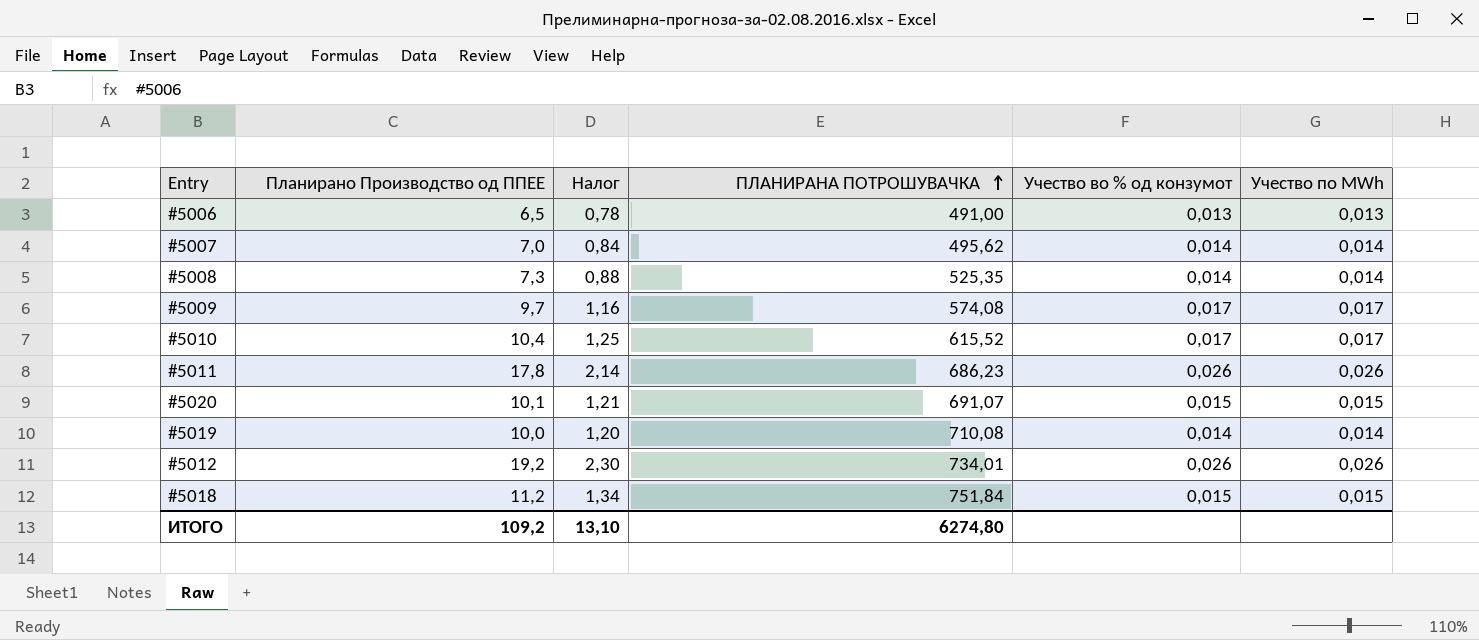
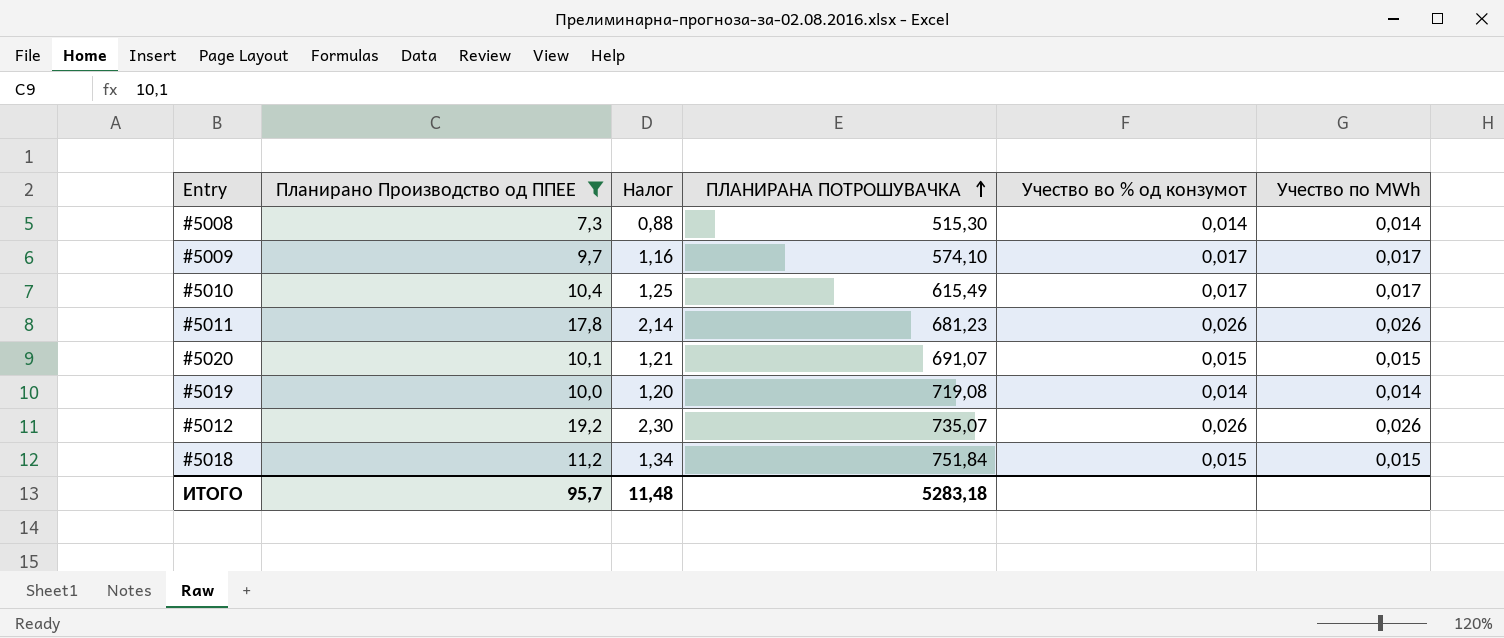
filter: none -> Планирано Производство од ППЕЕ >= 7,3
#5008 | ПЛАНИРАНА ПОТРОШУВАЧКА: 525,35 -> 515,30
#5009 | ПЛАНИРАНА ПОТРОШУВАЧКА: 574,08 -> 574,10
#5010 | ПЛАНИРАНА ПОТРОШУВАЧКА: 615,52 -> 615,49
#5011 | ПЛАНИРАНА ПОТРОШУВАЧКА: 686,23 -> 681,23
#5019 | ПЛАНИРАНА ПОТРОШУВАЧКА: 710,08 -> 719,08
#5012 | ПЛАНИРАНА ПОТРОШУВАЧКА: 734,01 -> 735,07
ИТОГО | Планирано Производство од ППЕЕ: 109,2 -> 95,7
ИТОГО | Налог: 13,10 -> 11,48
ИТОГО | ПЛАНИРАНА ПОТРОШУВАЧКА: 6274,80 -> 5283,18

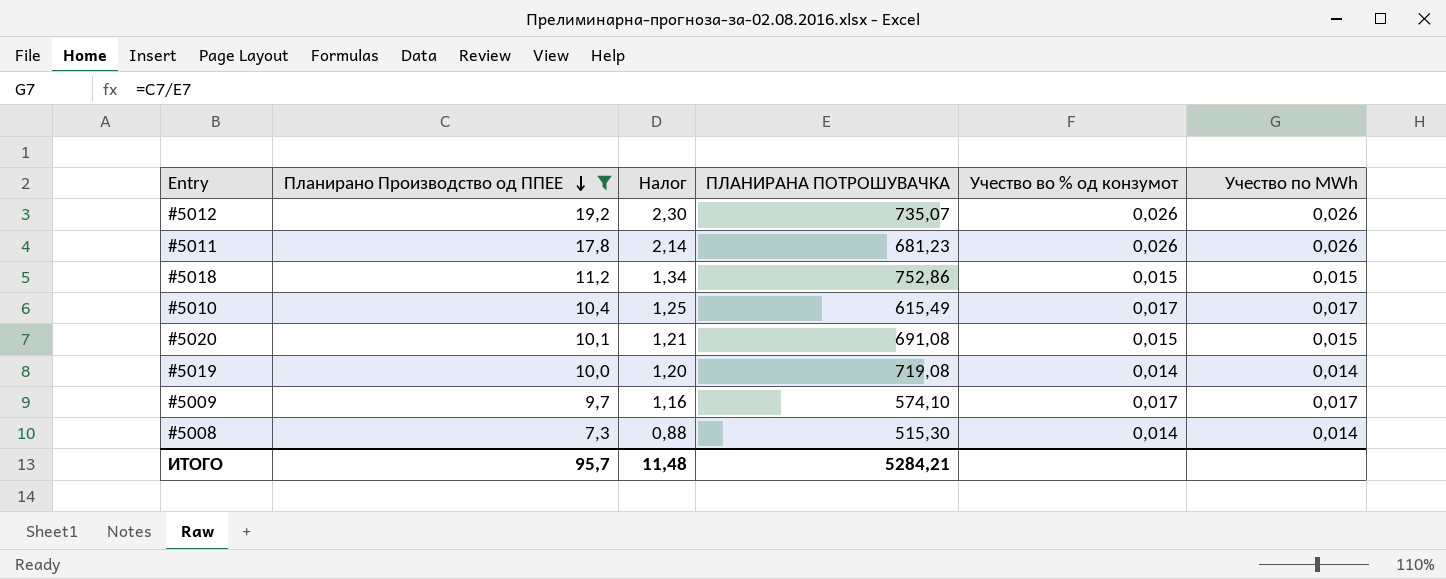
row order: ПЛАНИРАНА ПОТРОШУВАЧКА ascending -> Планирано Производство од ППЕЕ descending
#5018 | ПЛАНИРАНА ПОТРОШУВАЧКА: 751,84 -> 752,86
#5020 | ПЛАНИРАНА ПОТРОШУВАЧКА: 691,07 -> 691,08
ИТОГО | ПЛАНИРАНА ПОТРОШУВАЧКА: 5283,18 -> 5284,21

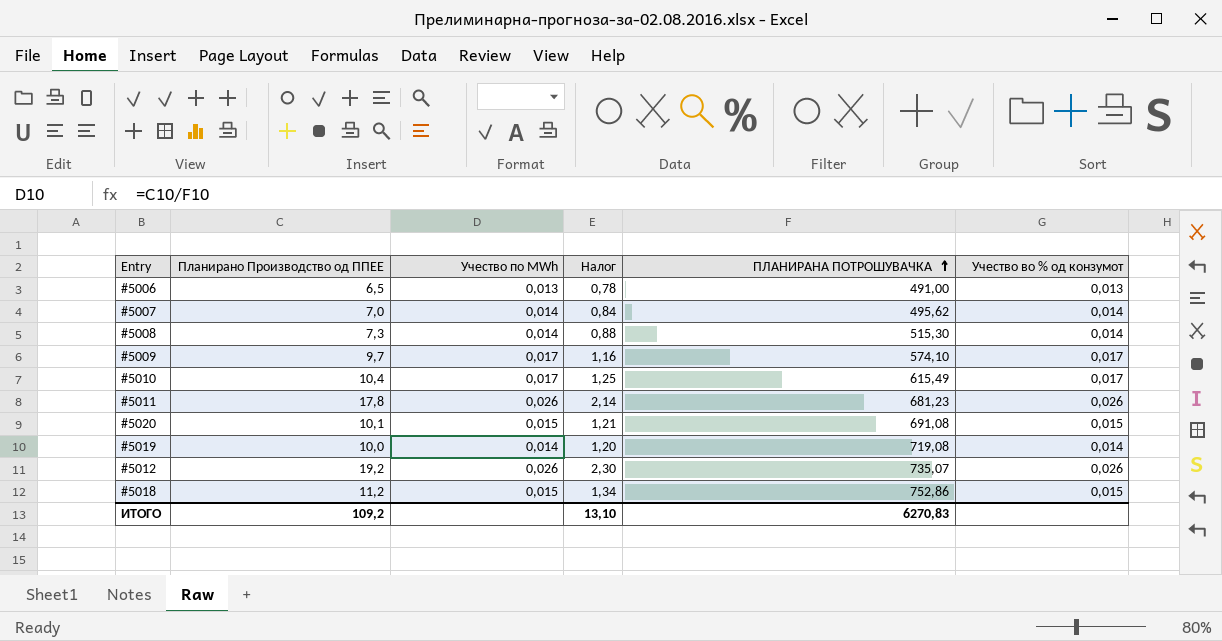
filter: Планирано Производство од ППЕЕ >= 7,3 -> none
row order: Планирано Производство од ППЕЕ descending -> ПЛАНИРАНА ПОТРОШУВАЧКА ascending
column Учество по MWh | position: 6 -> 3
ИТОГО | Планирано Производство од ППЕЕ: 95,7 -> 109,2
ИТОГО | Налог: 11,48 -> 13,10
ИТОГО | ПЛАНИРАНА ПОТРОШУВАЧКА: 5284,21 -> 6270,83

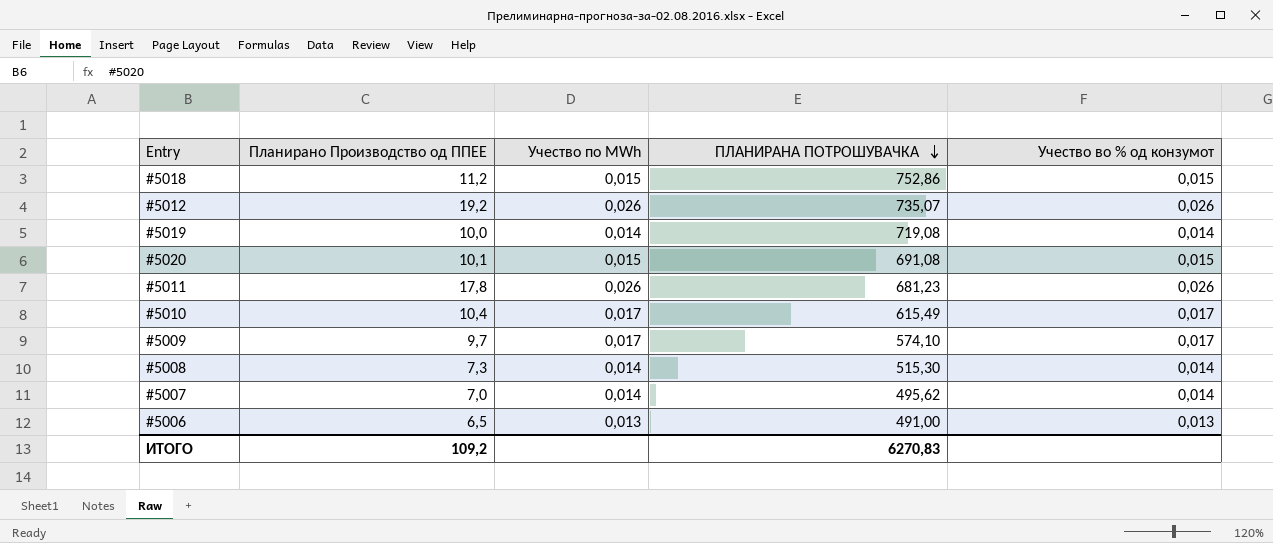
row order: ПЛАНИРАНА ПОТРОШУВАЧКА ascending -> ПЛАНИРАНА ПОТРОШУВАЧКА descending
column Налог | formula: [Планирано Производство од ППЕЕ] * 0,12 -> none

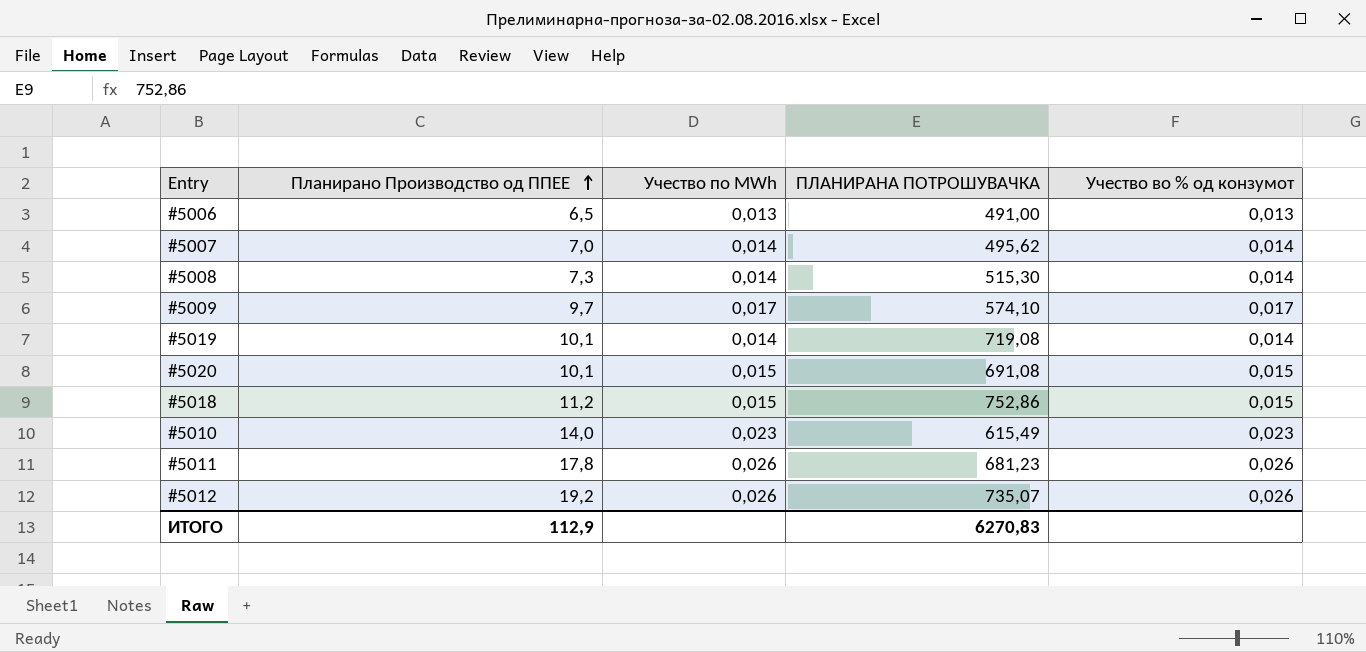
row order: ПЛАНИРАНА ПОТРОШУВАЧКА descending -> Планирано Производство од ППЕЕ ascending
#5019 | Планирано Производство од ППЕЕ: 10,0 -> 10,1
#5010 | Планирано Производство од ППЕЕ: 10,4 -> 14,0
#5010 | Учество по MWh: 0,017 -> 0,023
#5010 | Учество во % од конзумот: 0,017 -> 0,023
ИТОГО | Планирано Производство од ППЕЕ: 109,2 -> 112,9

